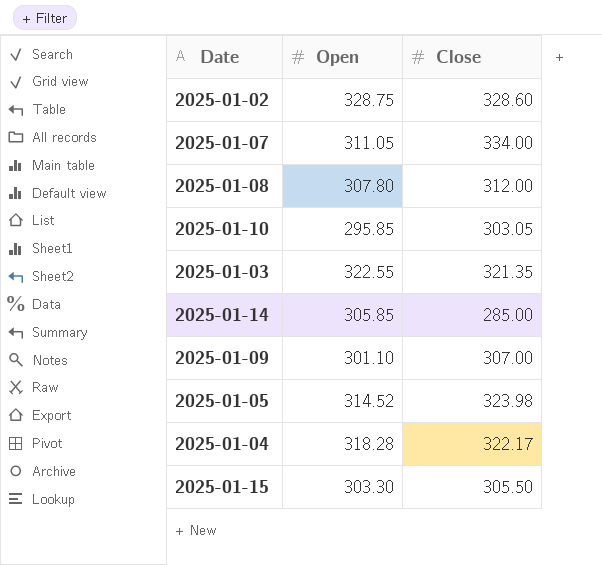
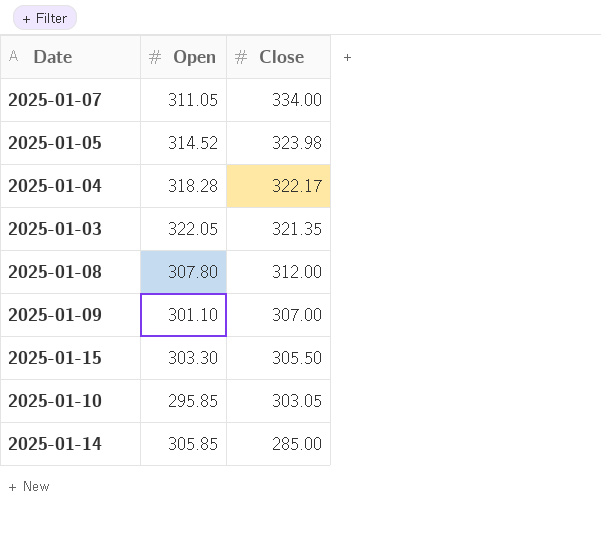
row order: none -> Close descending
row 2025-01-02: 328.75 | 328.60 -> none
2025-01-03 | Open: 322.55 -> 322.05

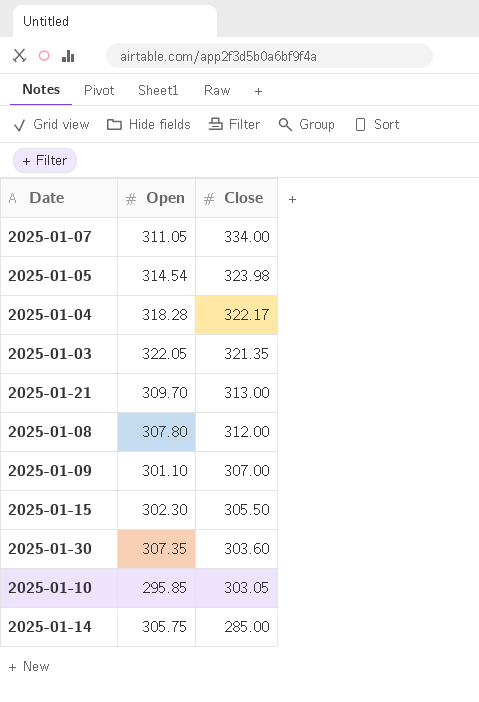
2025-01-05 | Open: 314.52 -> 314.54
row 2025-01-21: none -> 309.70 | 313.00
2025-01-15 | Open: 303.30 -> 302.30
row 2025-01-30: none -> 307.35 | 303.60
2025-01-14 | Open: 305.85 -> 305.75

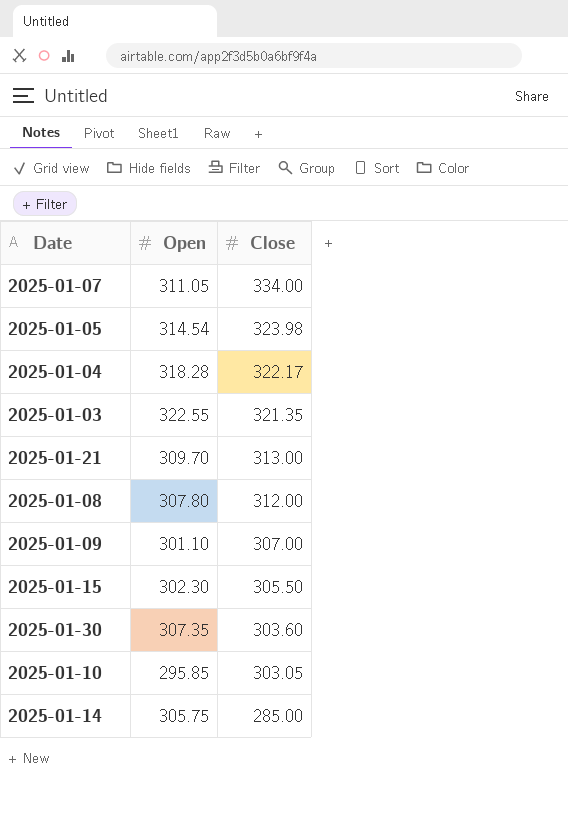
2025-01-03 | Open: 322.05 -> 322.55

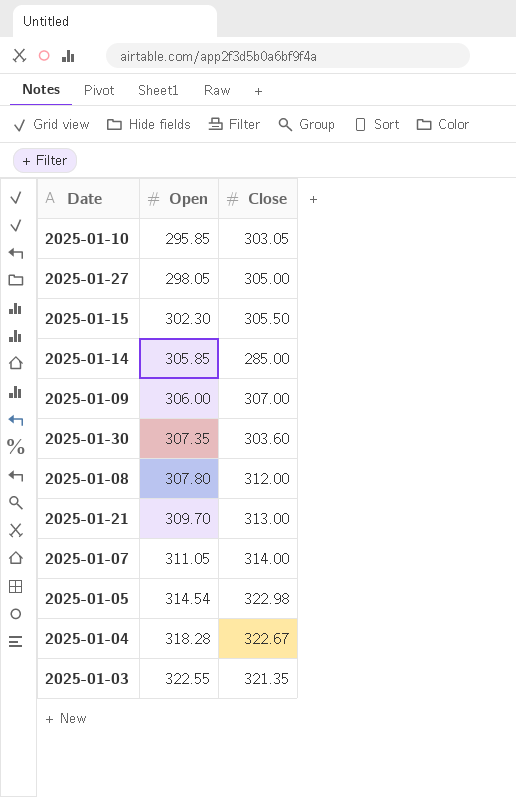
row order: Close descending -> Open ascending
row 2025-01-27: none -> 298.05 | 305.00
2025-01-14 | Open: 305.75 -> 305.85
2025-01-09 | Open: 301.10 -> 306.00
2025-01-07 | Close: 334.00 -> 314.00
2025-01-05 | Close: 323.98 -> 322.98
2025-01-04 | Close: 322.17 -> 322.67

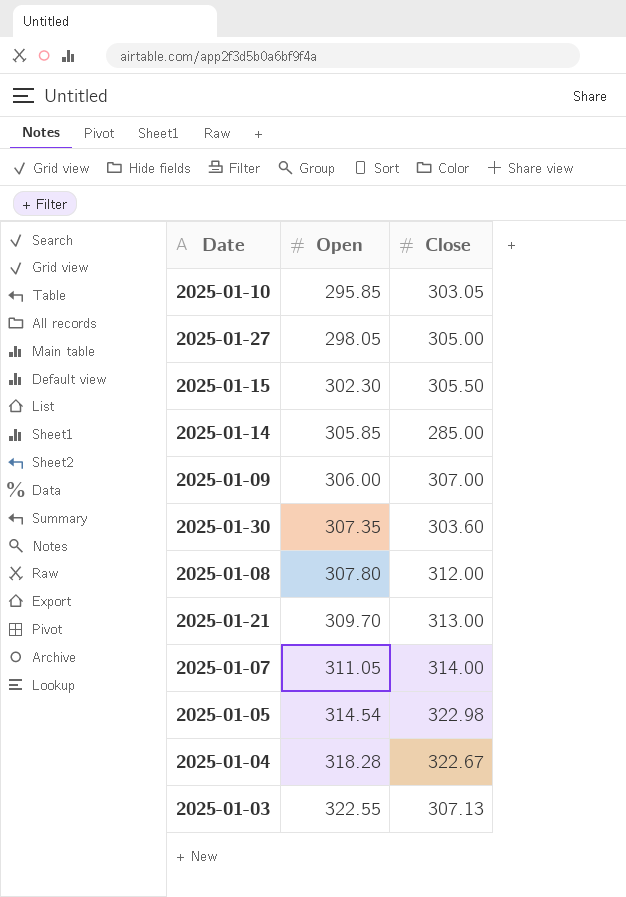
2025-01-03 | Close: 321.35 -> 307.13

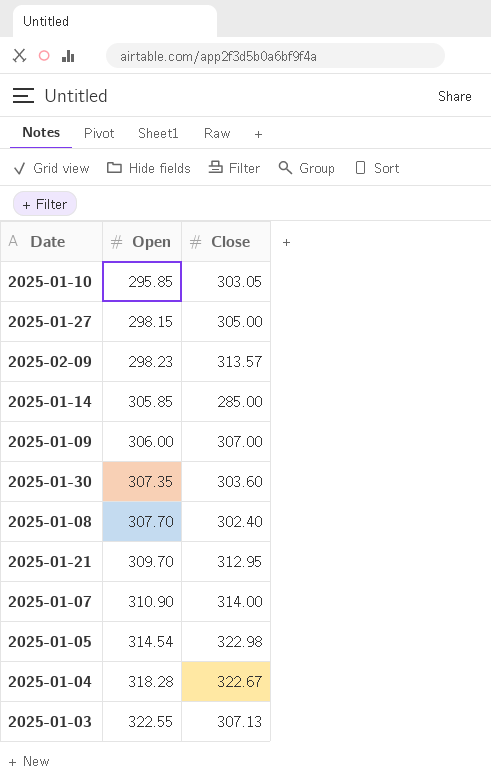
row 2025-01-15: 302.30 | 305.50 -> none
2025-01-27 | Open: 298.05 -> 298.15
row 2025-02-09: none -> 298.23 | 313.57
2025-01-08 | Open: 307.80 -> 307.70
2025-01-08 | Close: 312.00 -> 302.40
2025-01-21 | Close: 313.00 -> 312.95
2025-01-07 | Open: 311.05 -> 310.90

